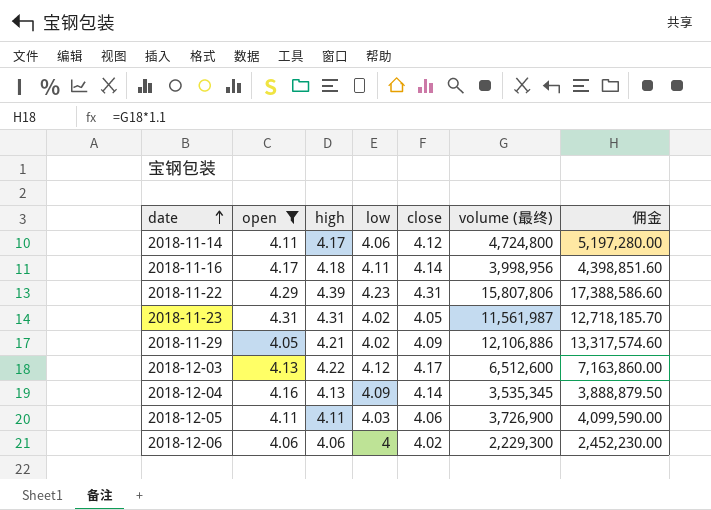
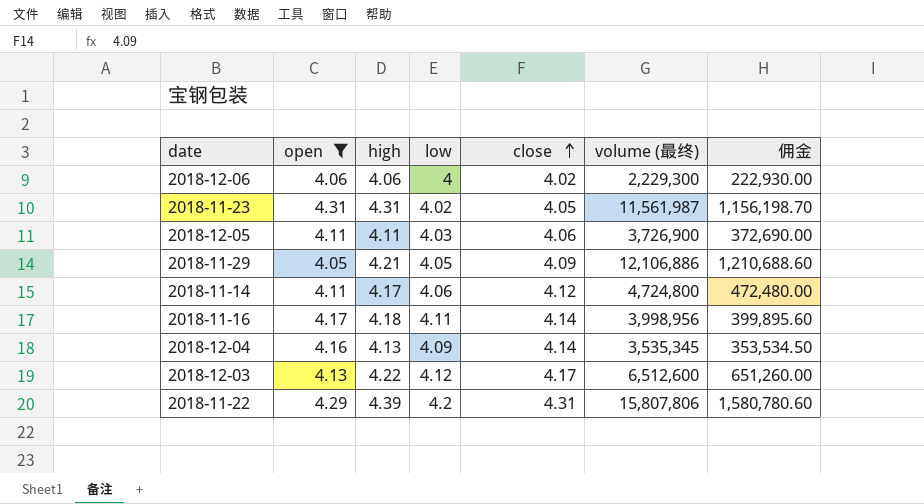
row order: date ascending -> close ascending
column 佣金 | formula: [volume (最终)] * 1.1 -> [volume (最终)] * 0.1
2018-11-29 | low: 4.02 -> 4.05
2018-11-22 | low: 4.23 -> 4.2

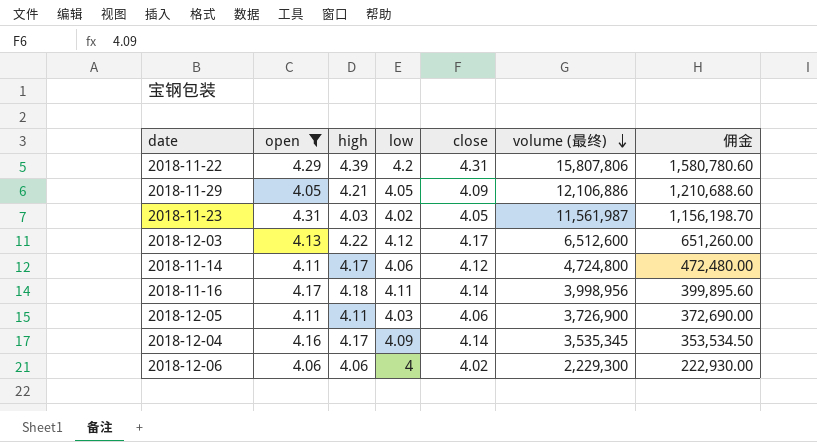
row order: close ascending -> volume (最终) descending
2018-11-23 | high: 4.31 -> 4.03
2018-12-04 | high: 4.13 -> 4.17

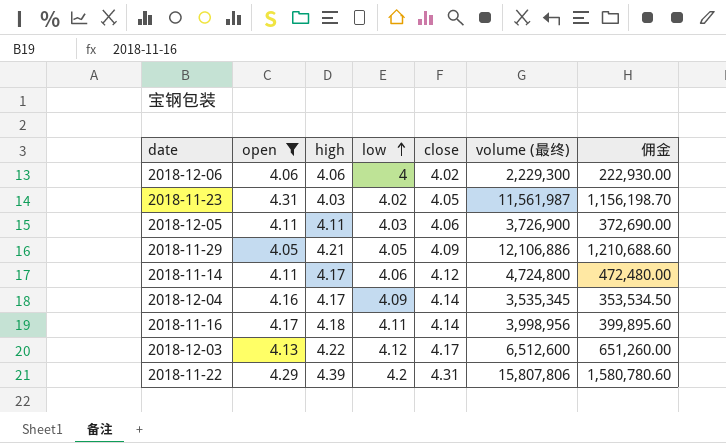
row order: volume (最终) descending -> low ascending

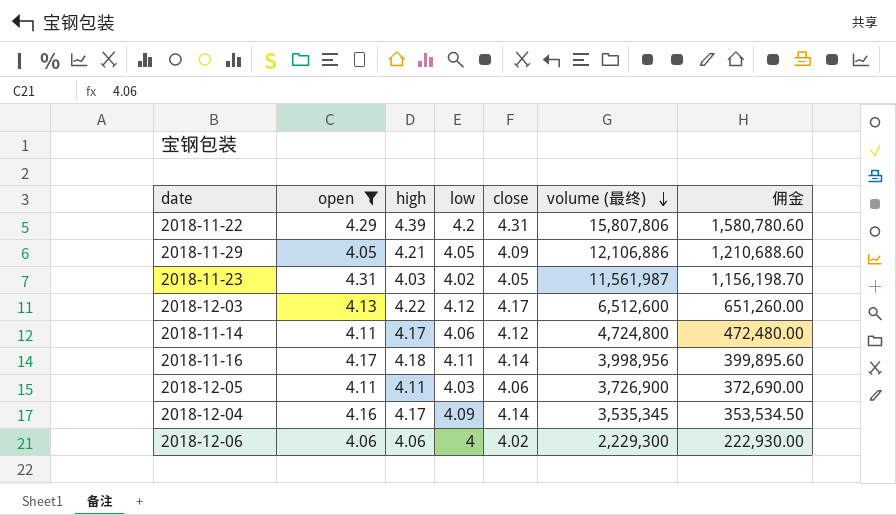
row order: low ascending -> volume (最终) descending

